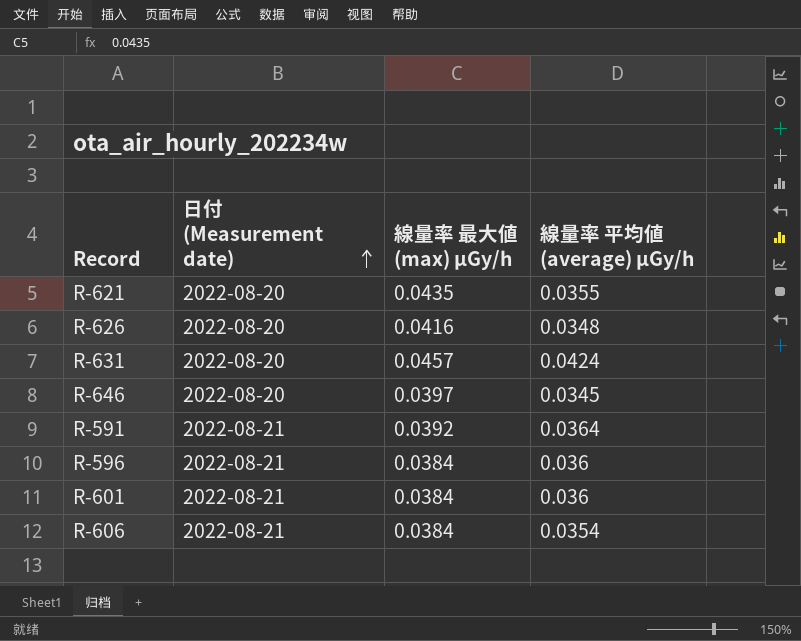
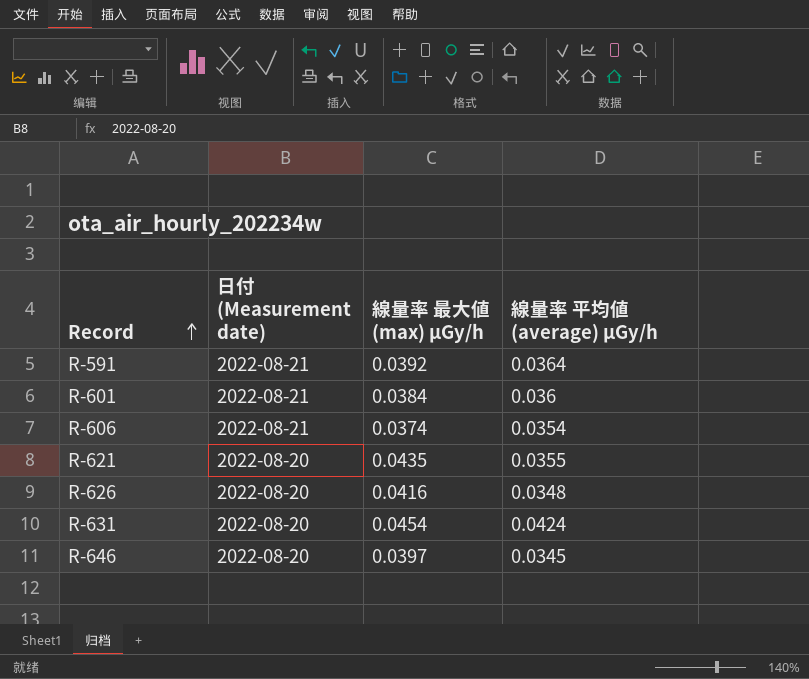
row order: 日付 (Measurement date) ascending -> Record ascending
row R-596: 2022-08-21 | 0.0384 | 0.036 -> none
R-606 | 線量率 最大値 (max) μGy/h: 0.0384 -> 0.0374
R-631 | 線量率 最大値 (max) μGy/h: 0.0457 -> 0.0454

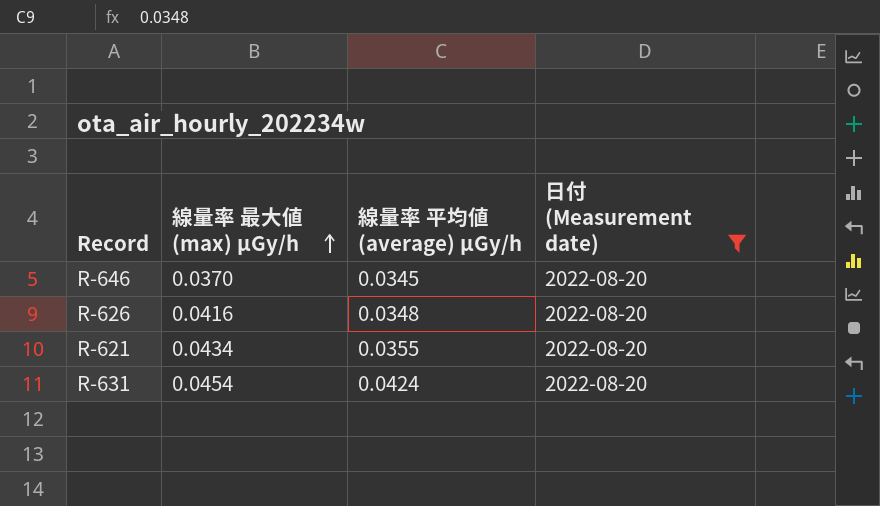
filter: none -> 日付 (Measurement date) = 2022-08-20
row order: Record ascending -> 線量率 最大値 (max) μGy/h ascending
column 日付 (Measurement date) | position: 2 -> 4
R-646 | 線量率 最大値 (max) μGy/h: 0.0397 -> 0.0370
R-621 | 線量率 最大値 (max) μGy/h: 0.0435 -> 0.0434

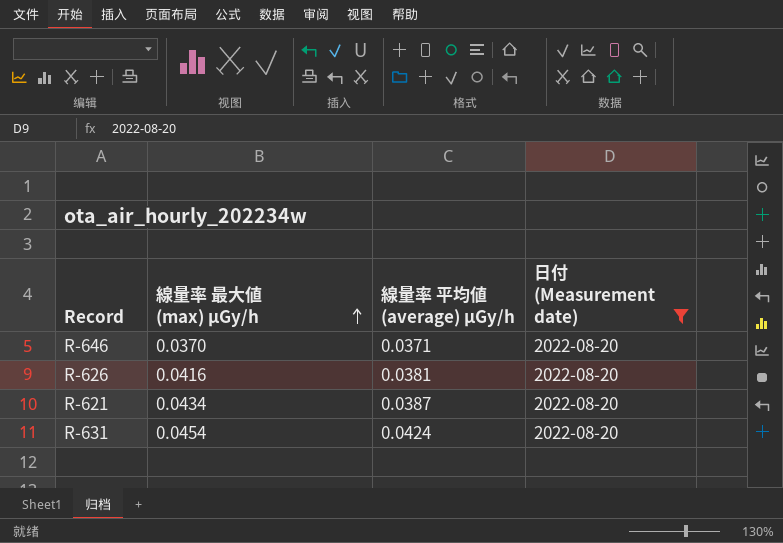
R-646 | 線量率 平均値 (average) μGy/h: 0.0345 -> 0.0371
R-626 | 線量率 平均値 (average) μGy/h: 0.0348 -> 0.0381
R-621 | 線量率 平均値 (average) μGy/h: 0.0355 -> 0.0387

